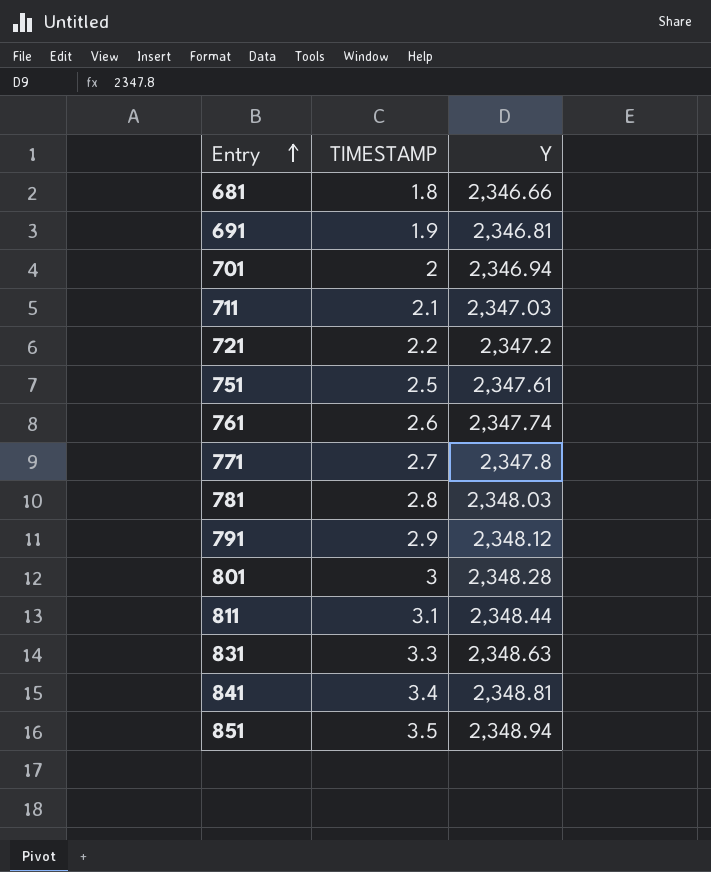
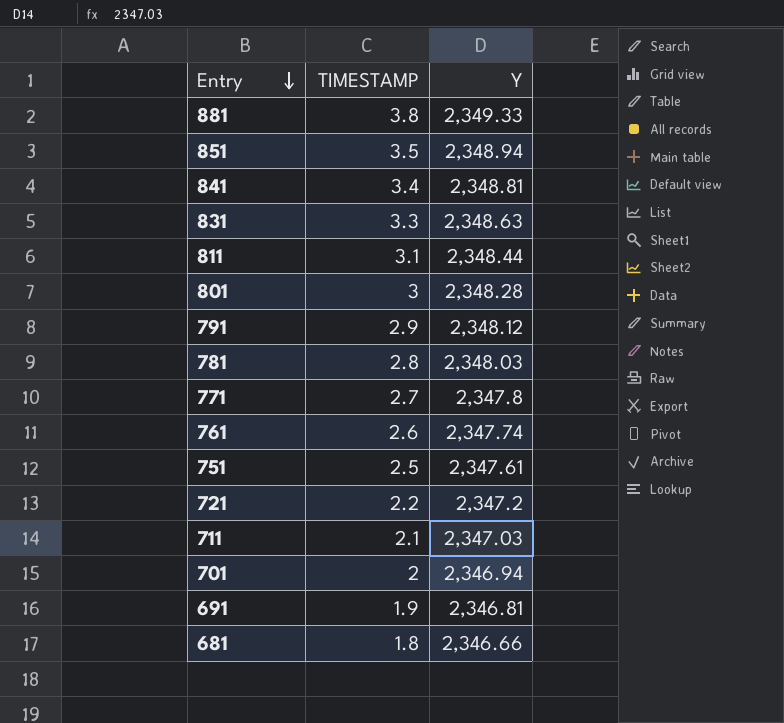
row order: Entry ascending -> Entry descending
row 881: none -> 3.8 | 2,349.33

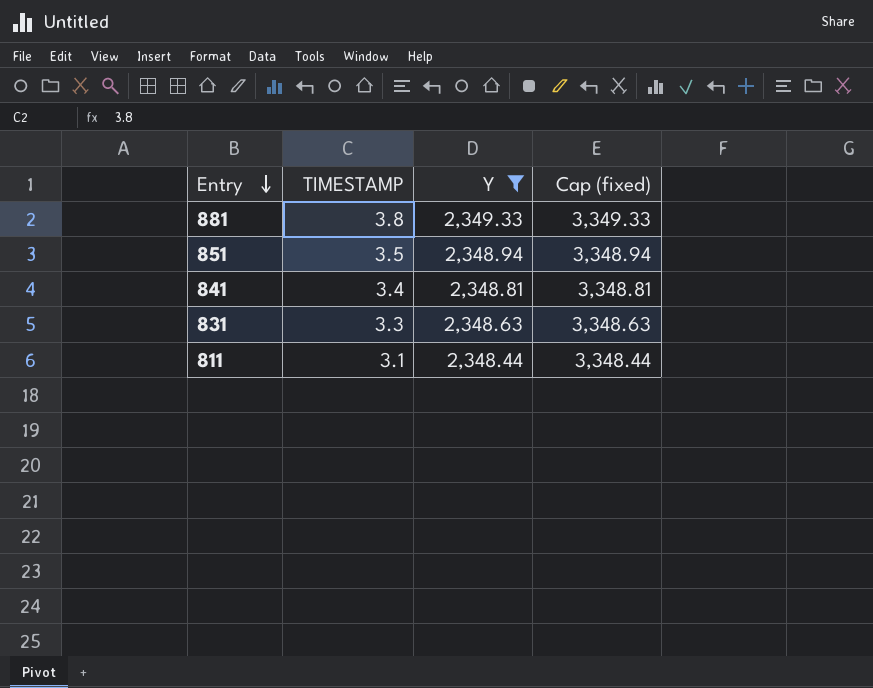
filter: none -> Y >= 2,348.44
column Cap (fixed) | formula: none -> [Y] + 1000

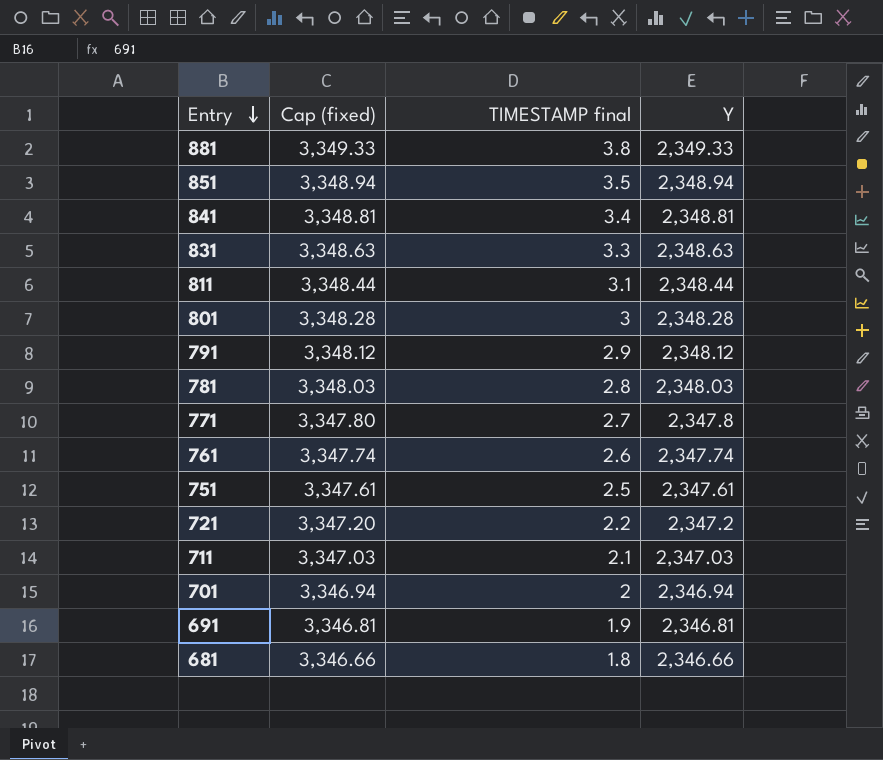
filter: Y >= 2,348.44 -> none
column Cap (fixed) | position: 4 -> 2
column name: TIMESTAMP -> TIMESTAMP final

